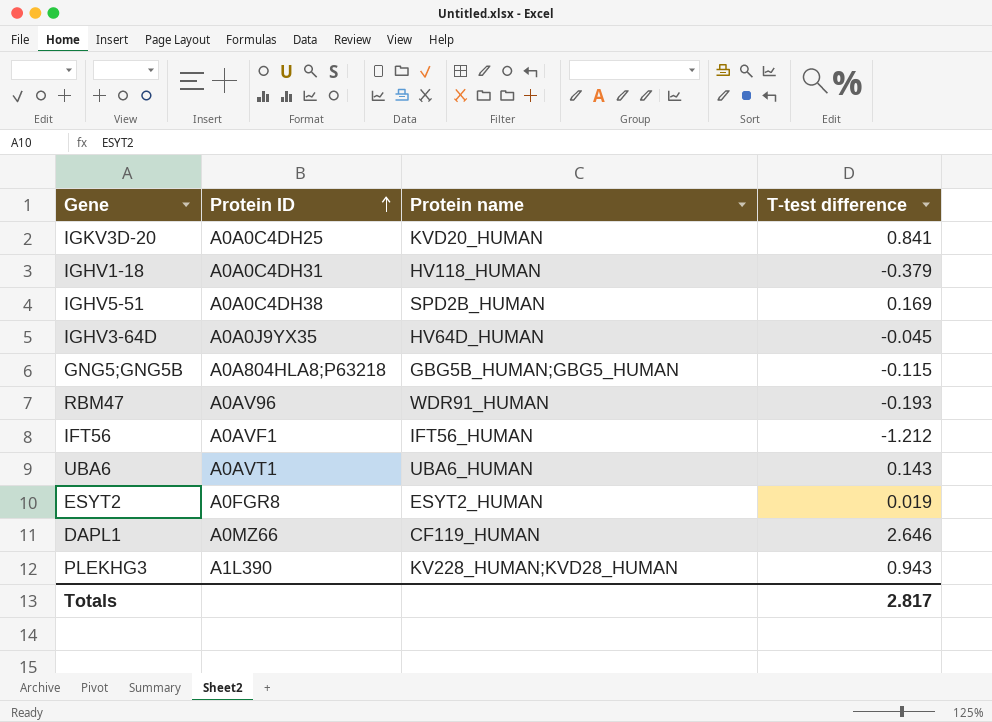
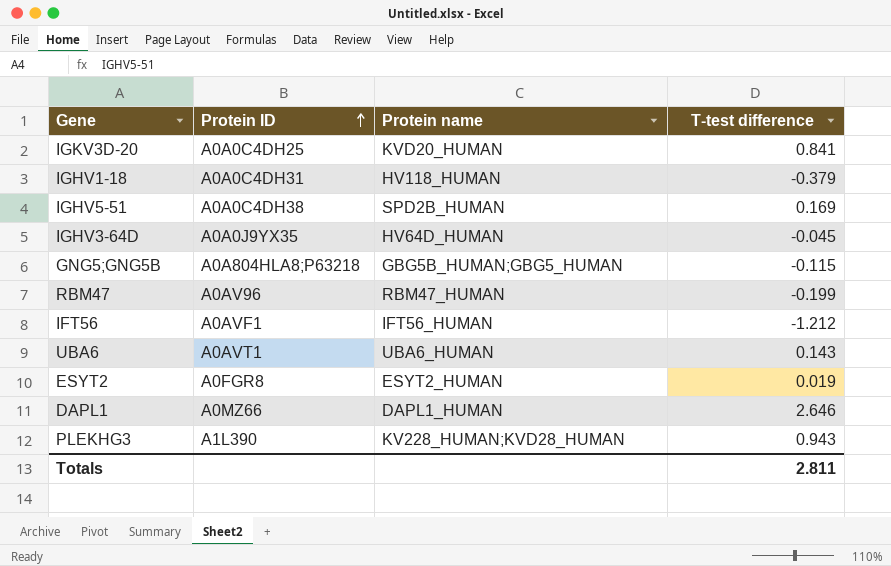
RBM47 | Protein name: WDR91_HUMAN -> RBM47_HUMAN
RBM47 | T-test difference: -0.193 -> -0.199
DAPL1 | Protein name: CF119_HUMAN -> DAPL1_HUMAN
Totals | T-test difference: 2.817 -> 2.811

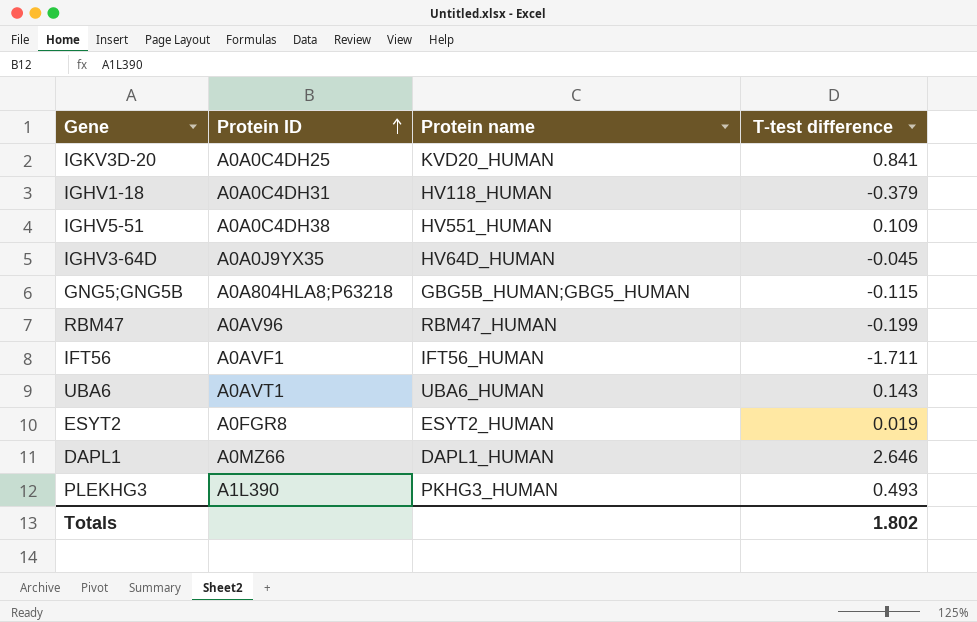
IGHV5-51 | Protein name: SPD2B_HUMAN -> HV551_HUMAN
IGHV5-51 | T-test difference: 0.169 -> 0.109
IFT56 | T-test difference: -1.212 -> -1.711
PLEKHG3 | Protein name: KV228_HUMAN;KVD28_HUMAN -> PKHG3_HUMAN
PLEKHG3 | T-test difference: 0.943 -> 0.493
Totals | T-test difference: 2.811 -> 1.802

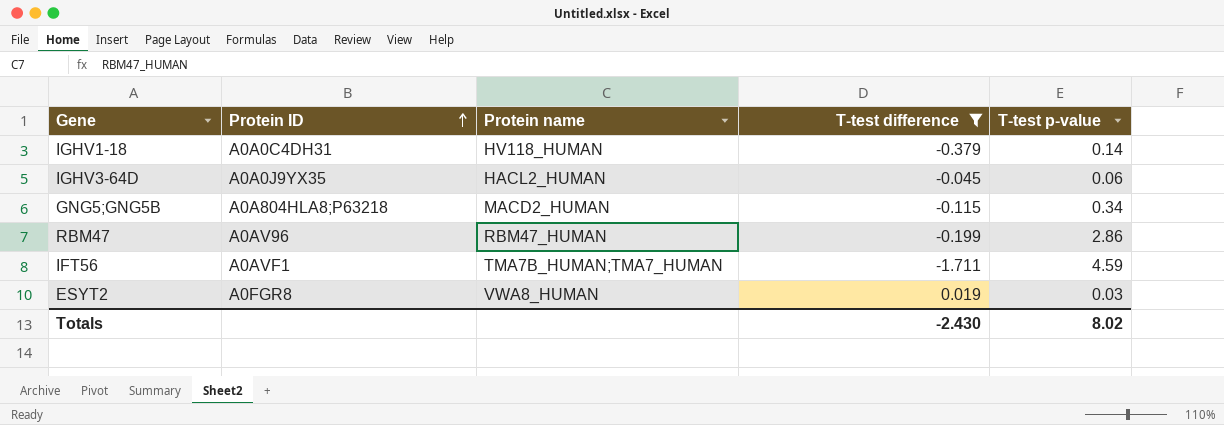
filter: none -> T-test difference <= 0.019
column T-test p-value | position: none -> 5
IGHV3-64D | Protein name: HV64D_HUMAN -> HACL2_HUMAN
GNG5;GNG5B | Protein name: GBG5B_HUMAN;GBG5_HUMAN -> MACD2_HUMAN
IFT56 | Protein name: IFT56_HUMAN -> TMA7B_HUMAN;TMA7_HUMAN
ESYT2 | Protein name: ESYT2_HUMAN -> VWA8_HUMAN
Totals | T-test difference: 1.802 -> -2.430

